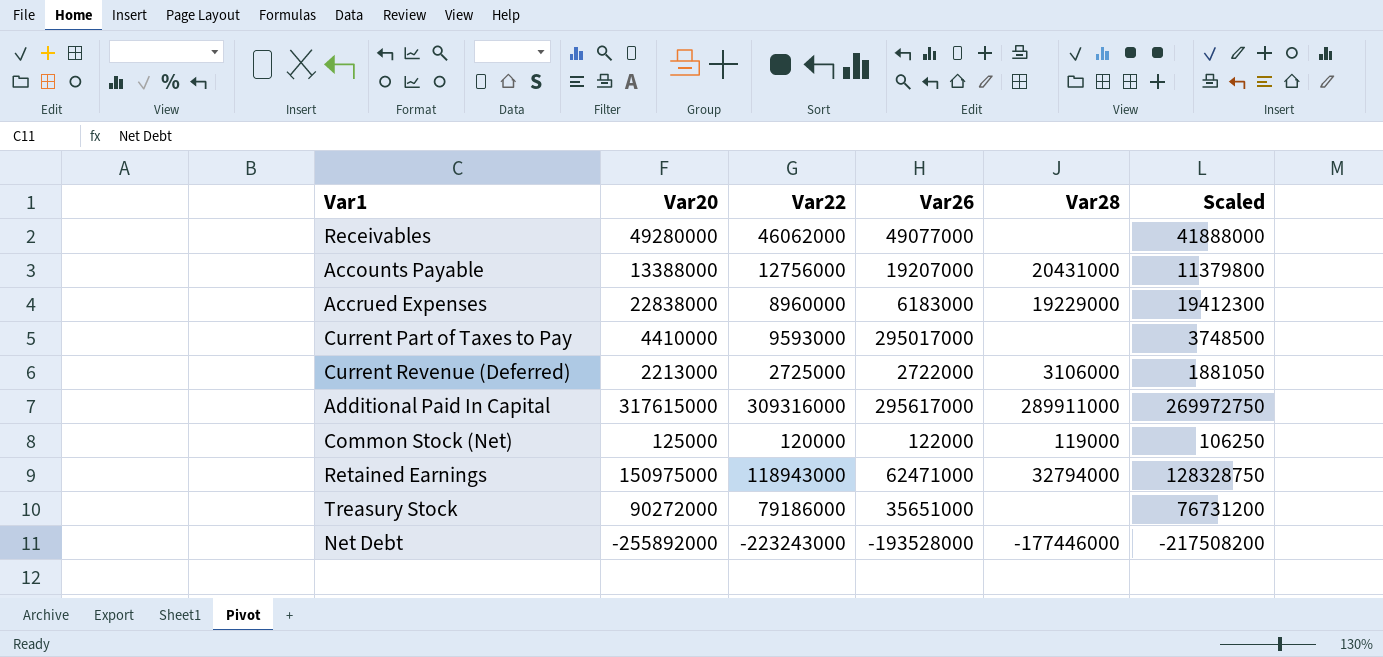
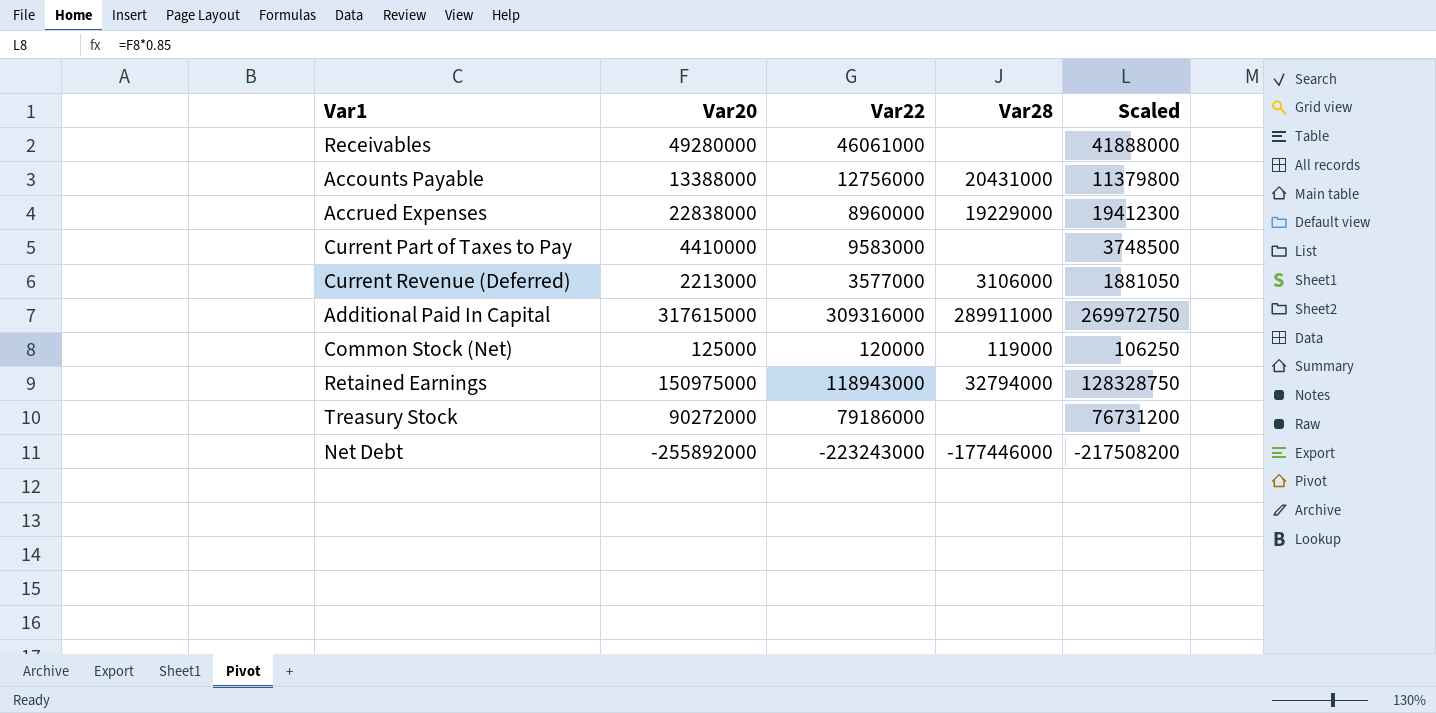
column Var26 | position: 4 -> none
Receivables | Var22: 46062000 -> 46061000
Current Part of Taxes to Pay | Var22: 9593000 -> 9583000
Current Revenue (Deferred) | Var22: 2725000 -> 3577000

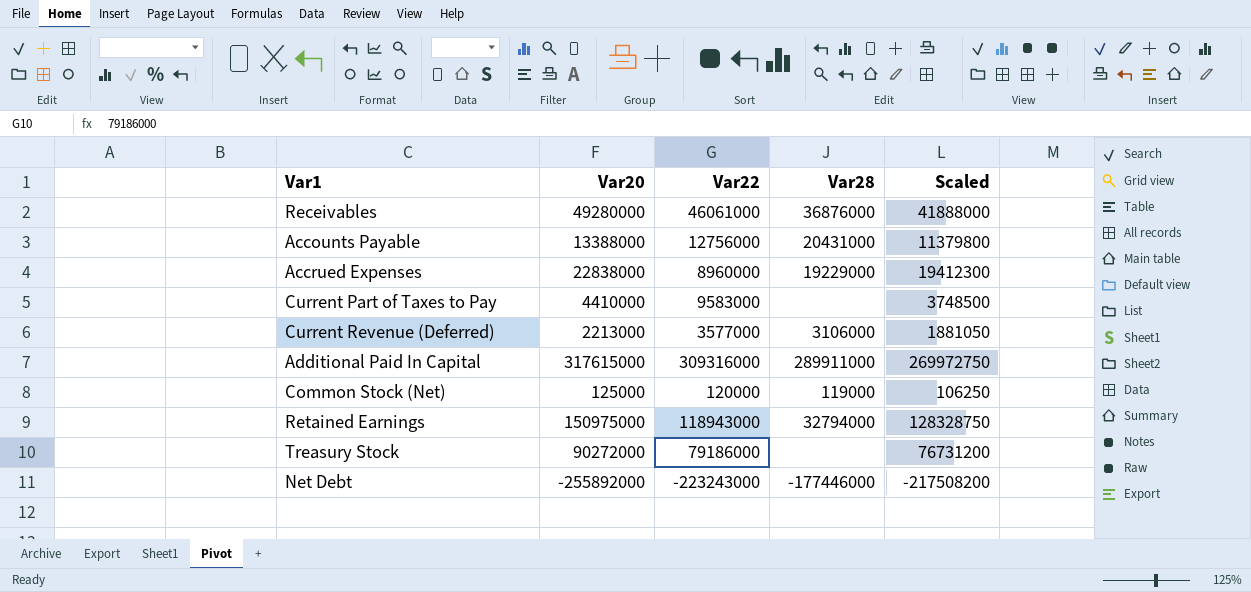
Receivables | Var28: none -> 36876000

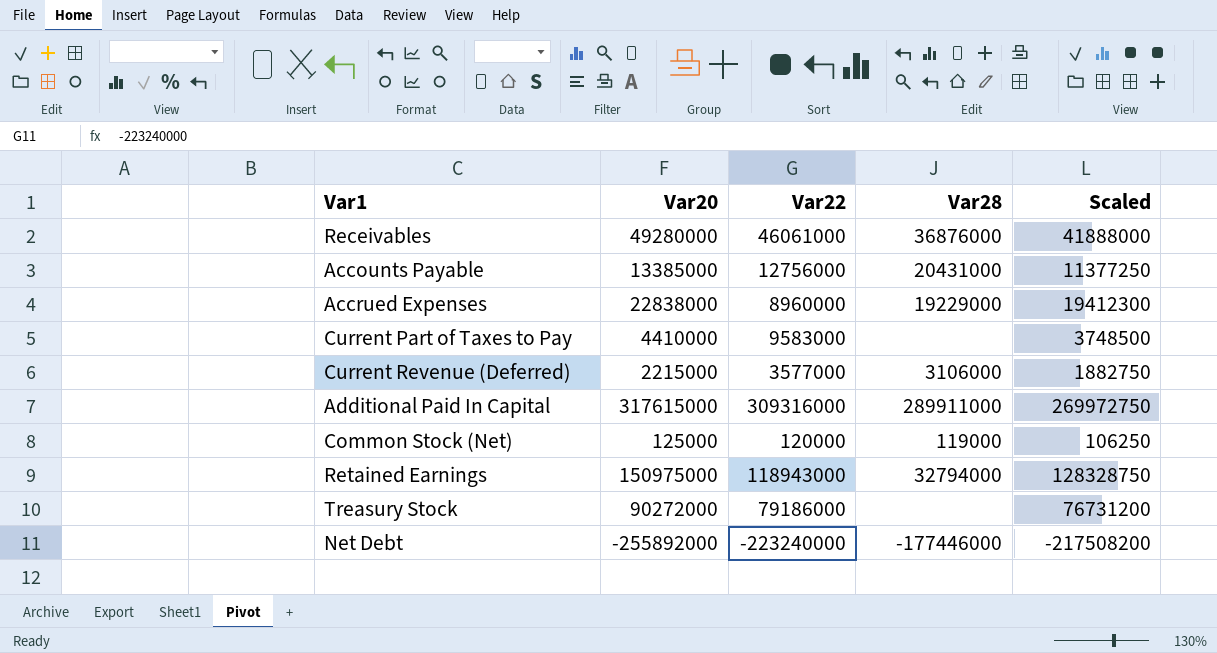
Accounts Payable | Var20: 13388000 -> 13385000
Accounts Payable | Scaled: 11379800 -> 11377250
Current Revenue (Deferred) | Var20: 2213000 -> 2215000
Current Revenue (Deferred) | Scaled: 1881050 -> 1882750
Net Debt | Var22: -223243000 -> -223240000

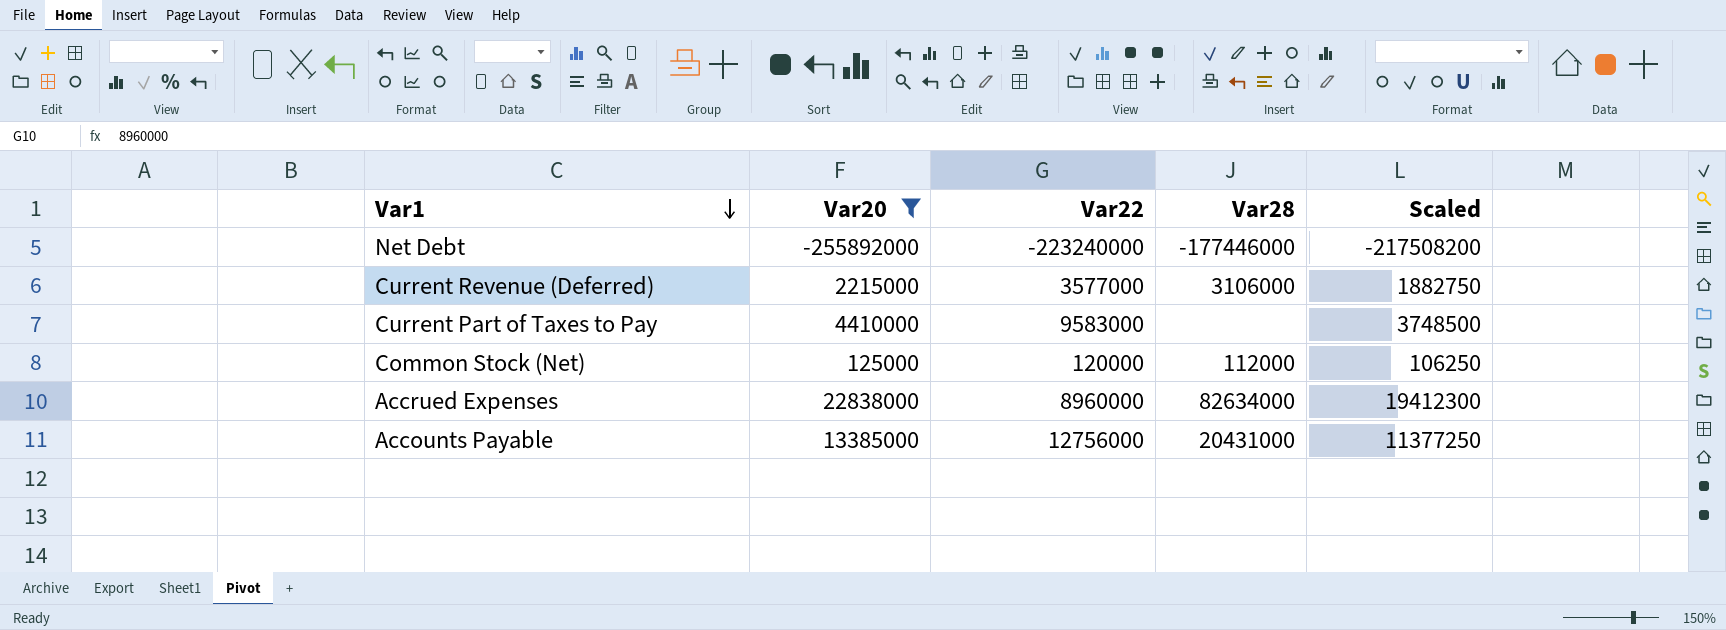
filter: none -> Var20 <= 22838000
row order: none -> Var1 descending
Common Stock (Net) | Var28: 119000 -> 112000
Accrued Expenses | Var28: 19229000 -> 82634000

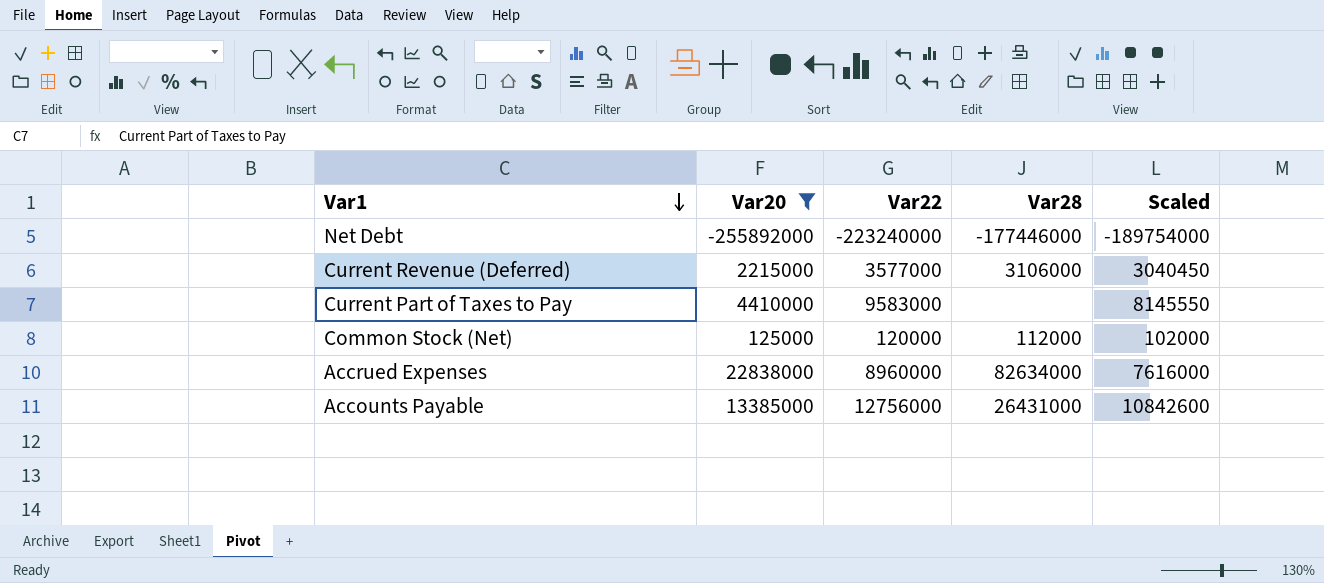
column Scaled | formula: [Var20] * 0.85 -> [Var22] * 0.85
Accounts Payable | Var28: 20431000 -> 26431000

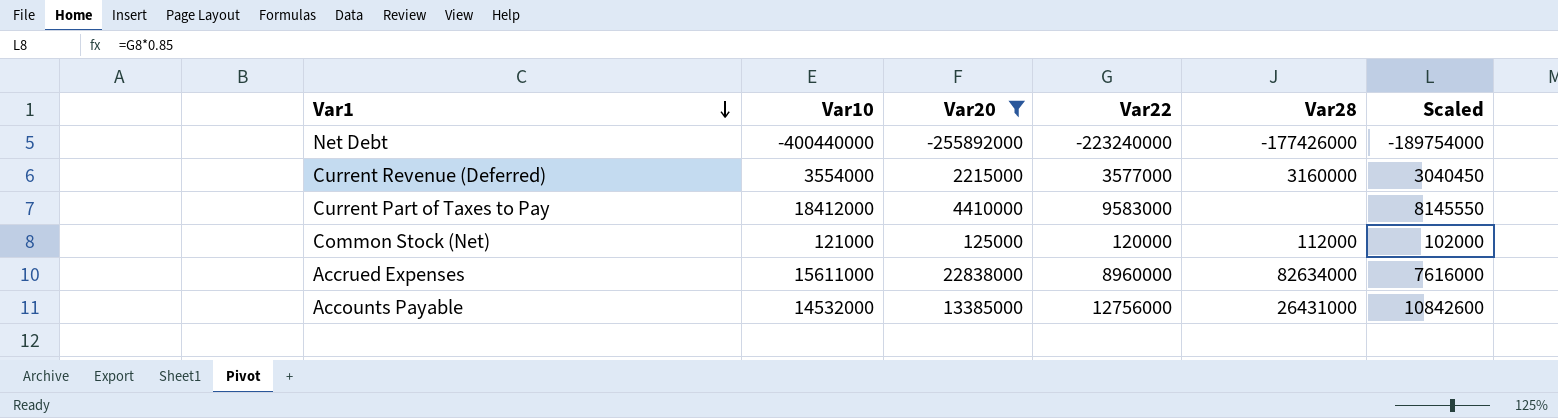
column Var10 | position: none -> 2
Net Debt | Var28: -177446000 -> -177426000
Current Revenue (Deferred) | Var28: 3106000 -> 3160000

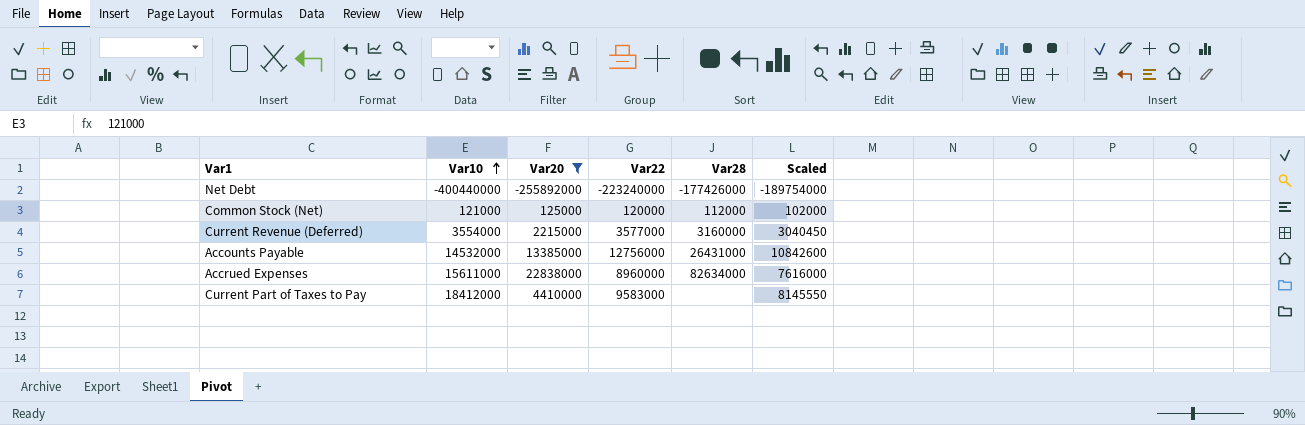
row order: Var1 descending -> Var10 ascending

